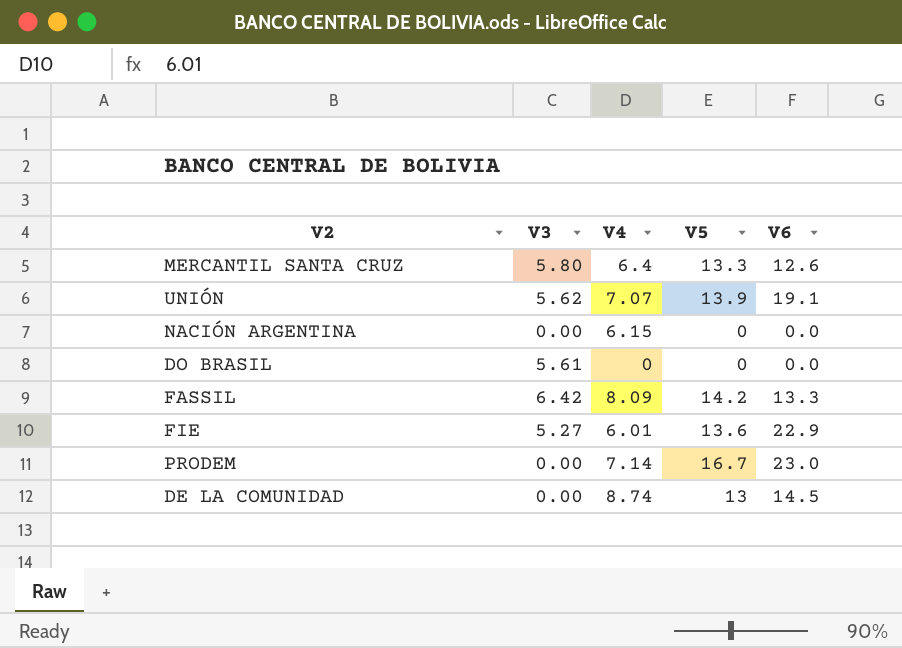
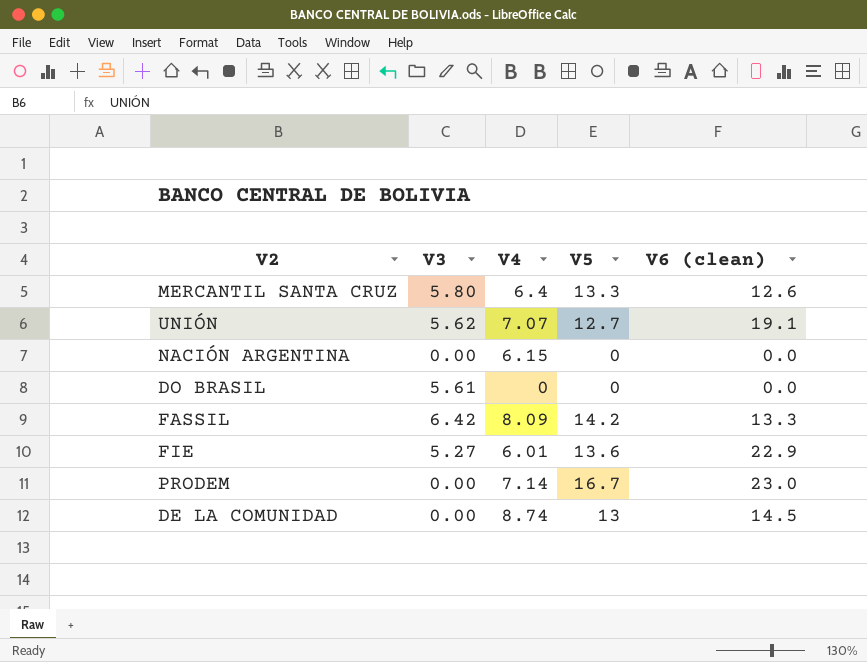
column name: V6 -> V6 (clean)
UNIÓN | V5: 13.9 -> 12.7

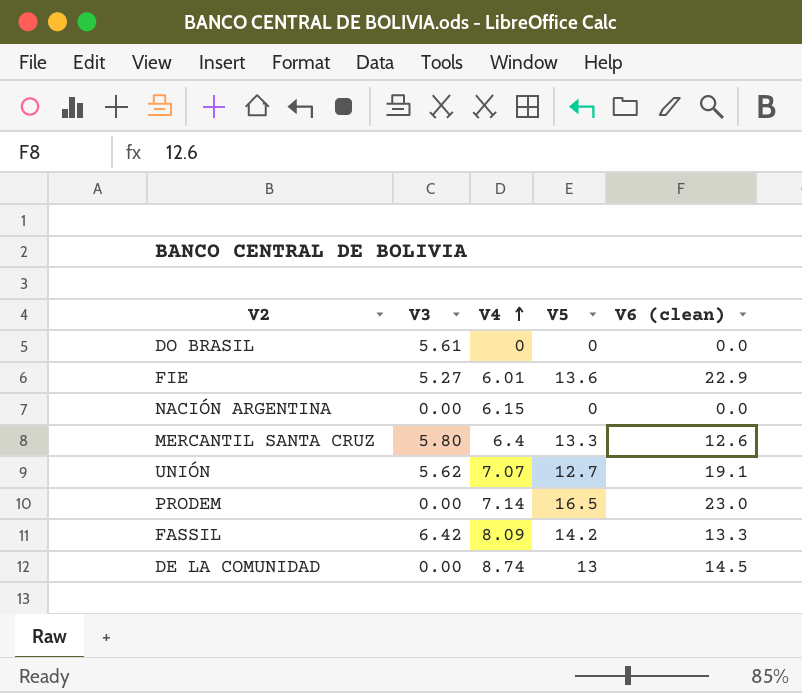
row order: none -> V4 ascending
PRODEM | V5: 16.7 -> 16.5

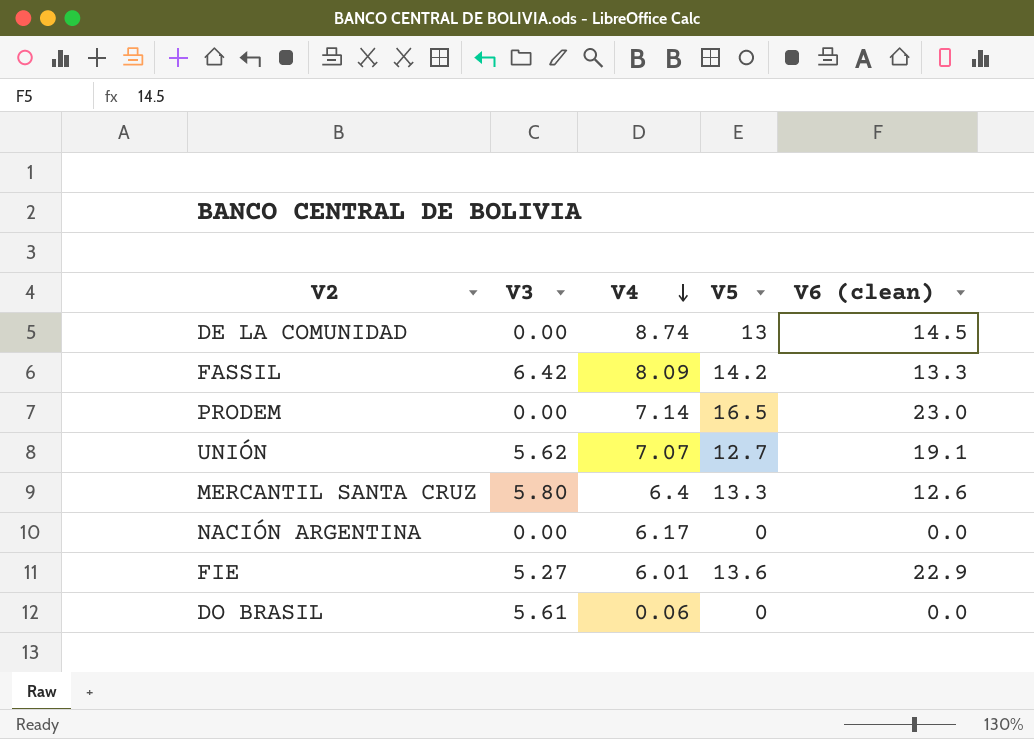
row order: V4 ascending -> V4 descending
NACIÓN ARGENTINA | V4: 6.15 -> 6.17
DO BRASIL | V4: 0 -> 0.06

